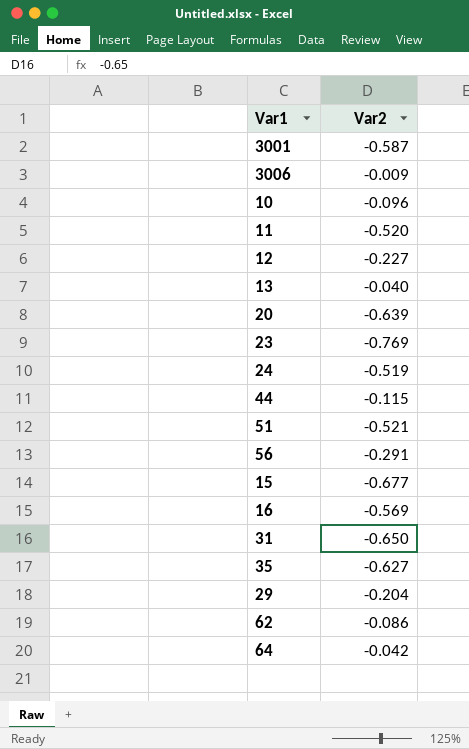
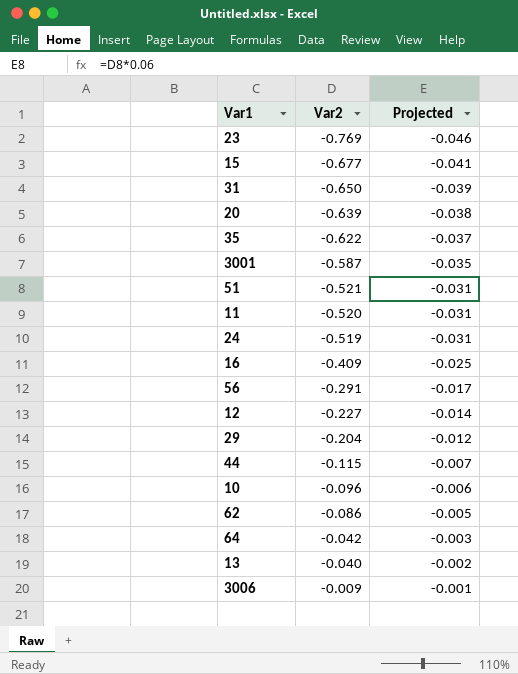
row order: none -> Var2 ascending
column Projected | formula: none -> [Var2] * 0.06
35 | Var2: -0.627 -> -0.622
16 | Var2: -0.569 -> -0.409

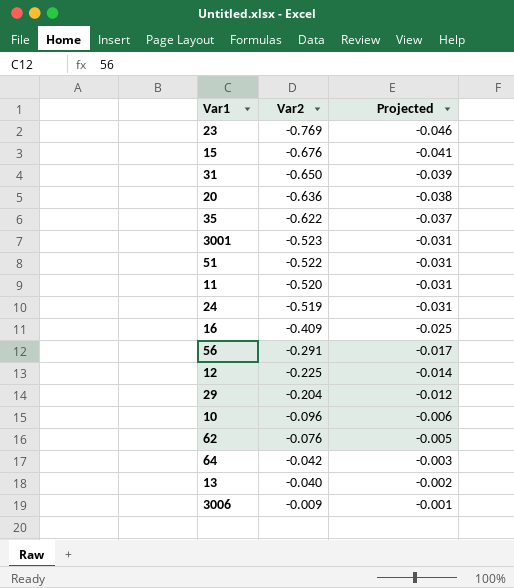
row 44: -0.115 | -0.007 -> none
15 | Var2: -0.677 -> -0.676
20 | Var2: -0.639 -> -0.636
3001 | Var2: -0.587 -> -0.523
3001 | Projected: -0.035 -> -0.031
51 | Var2: -0.521 -> -0.522
12 | Var2: -0.227 -> -0.225
62 | Var2: -0.086 -> -0.076

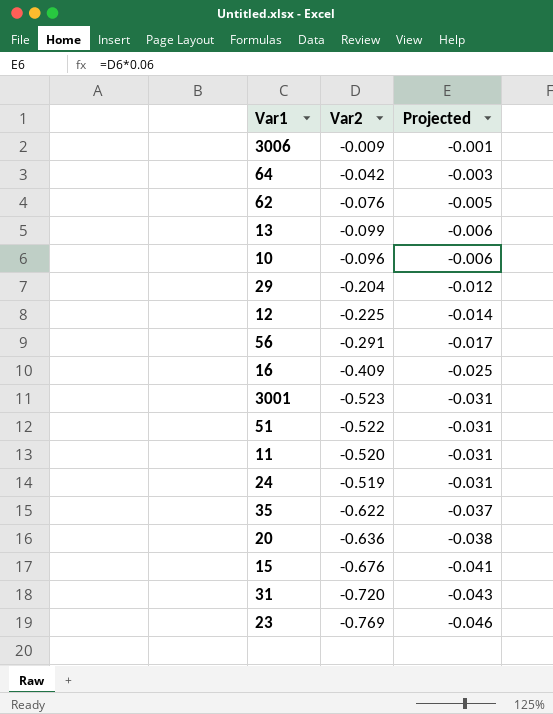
row order: Var2 ascending -> Projected descending
13 | Var2: -0.040 -> -0.099
13 | Projected: -0.002 -> -0.006
31 | Var2: -0.650 -> -0.720
31 | Projected: -0.039 -> -0.043

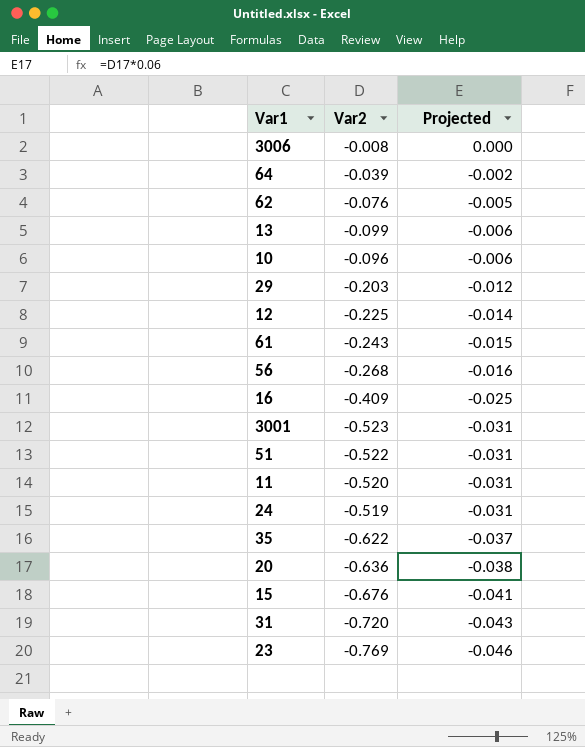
3006 | Var2: -0.009 -> -0.008
3006 | Projected: -0.001 -> 0.000
64 | Var2: -0.042 -> -0.039
64 | Projected: -0.003 -> -0.002
29 | Var2: -0.204 -> -0.203
row 61: none -> -0.243 | -0.015
56 | Var2: -0.291 -> -0.268
56 | Projected: -0.017 -> -0.016

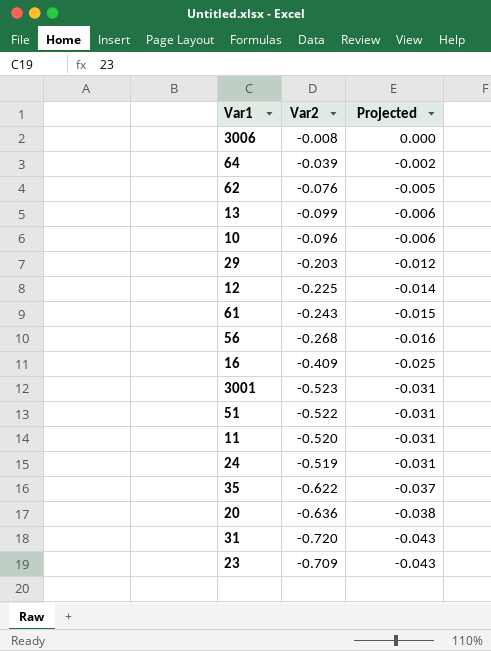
row 15: -0.676 | -0.041 -> none
23 | Var2: -0.769 -> -0.709
23 | Projected: -0.046 -> -0.043

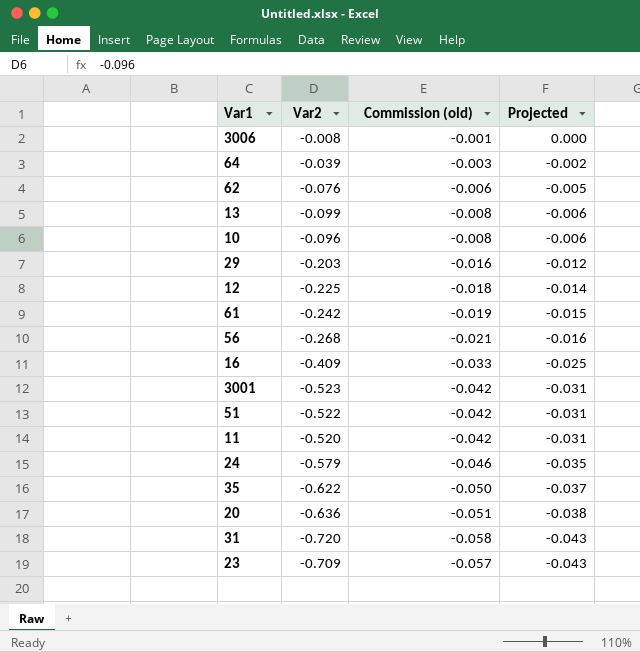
column Commission (old) | formula: none -> [Var2] * 0.08
61 | Var2: -0.243 -> -0.242
24 | Var2: -0.519 -> -0.579
24 | Projected: -0.031 -> -0.035

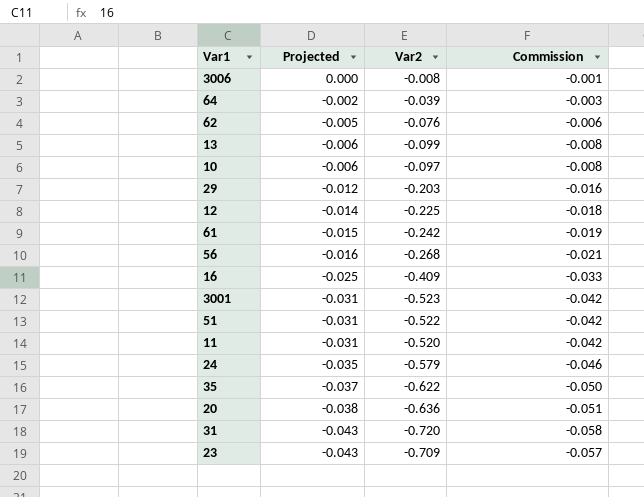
column Projected | position: 4 -> 2
column name: Commission (old) -> Commission
10 | Var2: -0.096 -> -0.097

